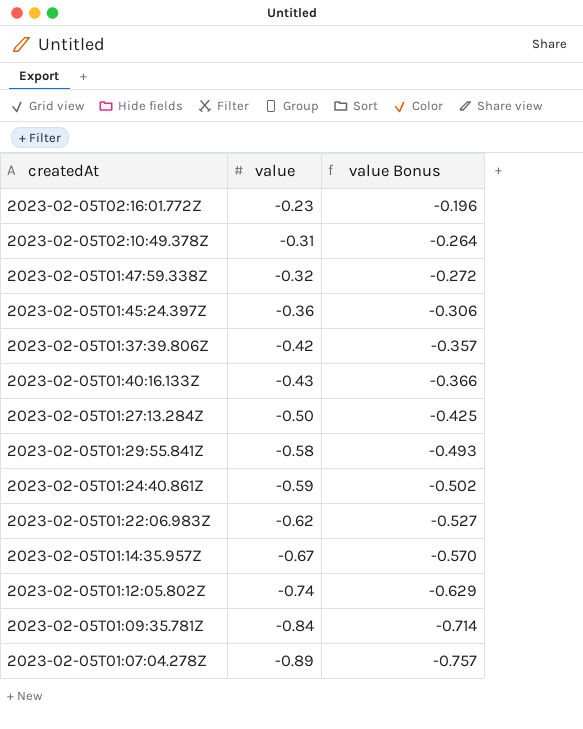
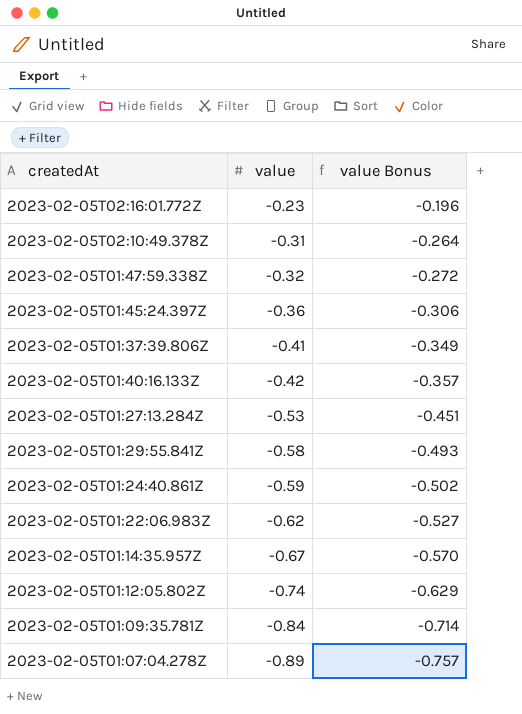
2023-02-05T01:37:39.806Z | value: -0.42 -> -0.41
2023-02-05T01:37:39.806Z | value Bonus: -0.357 -> -0.349
2023-02-05T01:40:16.133Z | value: -0.43 -> -0.42
2023-02-05T01:40:16.133Z | value Bonus: -0.366 -> -0.357
2023-02-05T01:27:13.284Z | value: -0.50 -> -0.53
2023-02-05T01:27:13.284Z | value Bonus: -0.425 -> -0.451

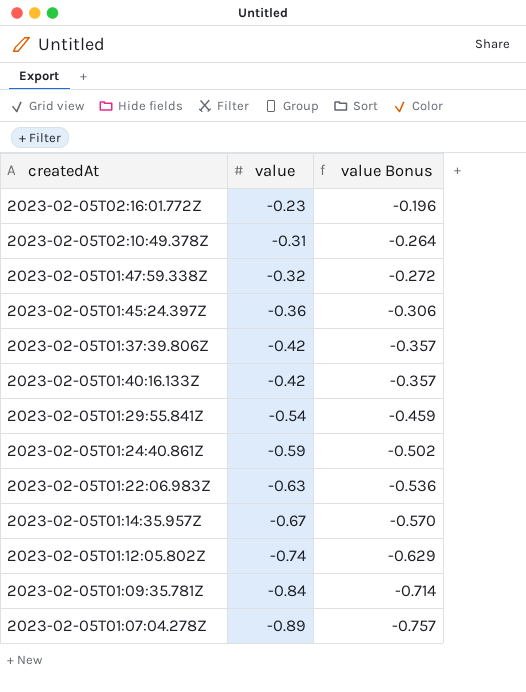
row 2023-02-05T01:27:13.284Z: -0.53 | -0.451 -> none
2023-02-05T01:37:39.806Z | value: -0.41 -> -0.42
2023-02-05T01:37:39.806Z | value Bonus: -0.349 -> -0.357
2023-02-05T01:29:55.841Z | value: -0.58 -> -0.54
2023-02-05T01:29:55.841Z | value Bonus: -0.493 -> -0.459
2023-02-05T01:22:06.983Z | value: -0.62 -> -0.63
2023-02-05T01:22:06.983Z | value Bonus: -0.527 -> -0.536

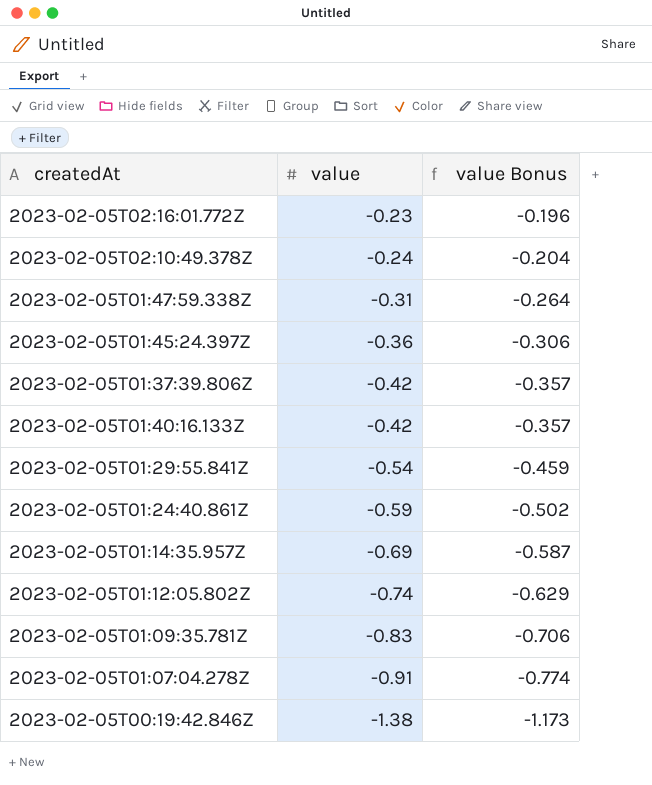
row 2023-02-05T01:22:06.983Z: -0.63 | -0.536 -> none
2023-02-05T02:10:49.378Z | value: -0.31 -> -0.24
2023-02-05T02:10:49.378Z | value Bonus: -0.264 -> -0.204
2023-02-05T01:47:59.338Z | value: -0.32 -> -0.31
2023-02-05T01:47:59.338Z | value Bonus: -0.272 -> -0.264
2023-02-05T01:14:35.957Z | value: -0.67 -> -0.69
2023-02-05T01:14:35.957Z | value Bonus: -0.570 -> -0.587
2023-02-05T01:09:35.781Z | value: -0.84 -> -0.83
2023-02-05T01:09:35.781Z | value Bonus: -0.714 -> -0.706
2023-02-05T01:07:04.278Z | value: -0.89 -> -0.91
2023-02-05T01:07:04.278Z | value Bonus: -0.757 -> -0.774
row 2023-02-05T00:19:42.846Z: none -> -1.38 | -1.173

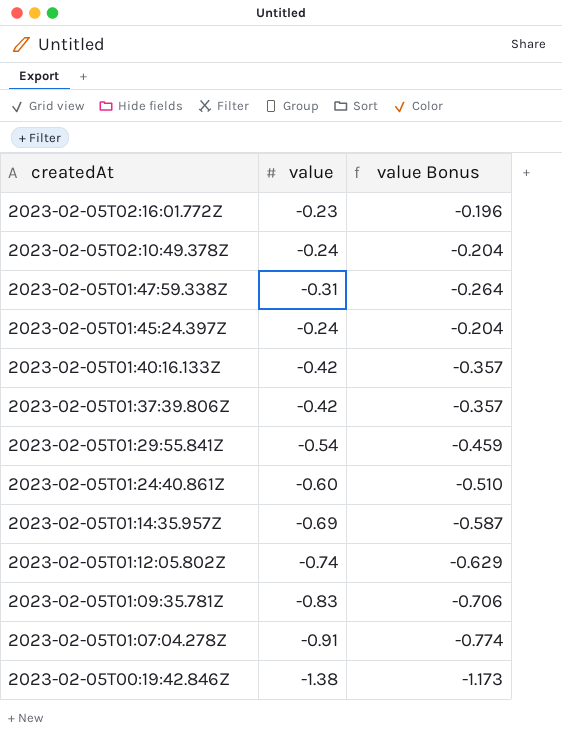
row order: value descending -> createdAt descending
2023-02-05T01:45:24.397Z | value: -0.36 -> -0.24
2023-02-05T01:45:24.397Z | value Bonus: -0.306 -> -0.204
2023-02-05T01:24:40.861Z | value: -0.59 -> -0.60
2023-02-05T01:24:40.861Z | value Bonus: -0.502 -> -0.510

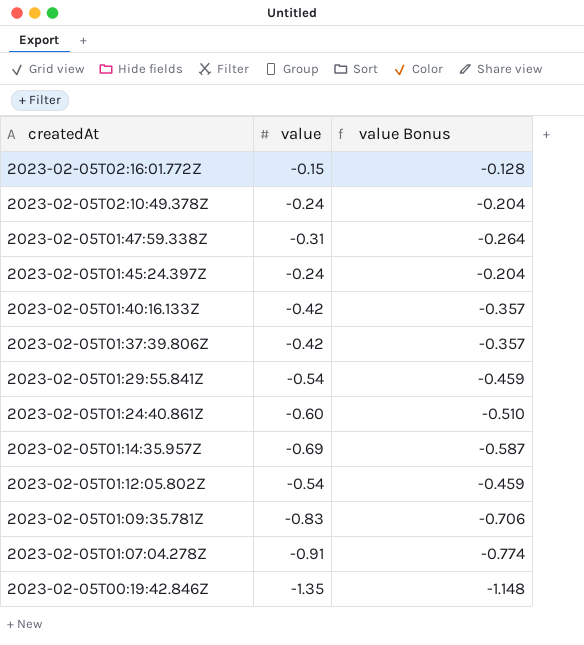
2023-02-05T02:16:01.772Z | value: -0.23 -> -0.15
2023-02-05T02:16:01.772Z | value Bonus: -0.196 -> -0.128
2023-02-05T01:12:05.802Z | value: -0.74 -> -0.54
2023-02-05T01:12:05.802Z | value Bonus: -0.629 -> -0.459
2023-02-05T00:19:42.846Z | value: -1.38 -> -1.35
2023-02-05T00:19:42.846Z | value Bonus: -1.173 -> -1.148

